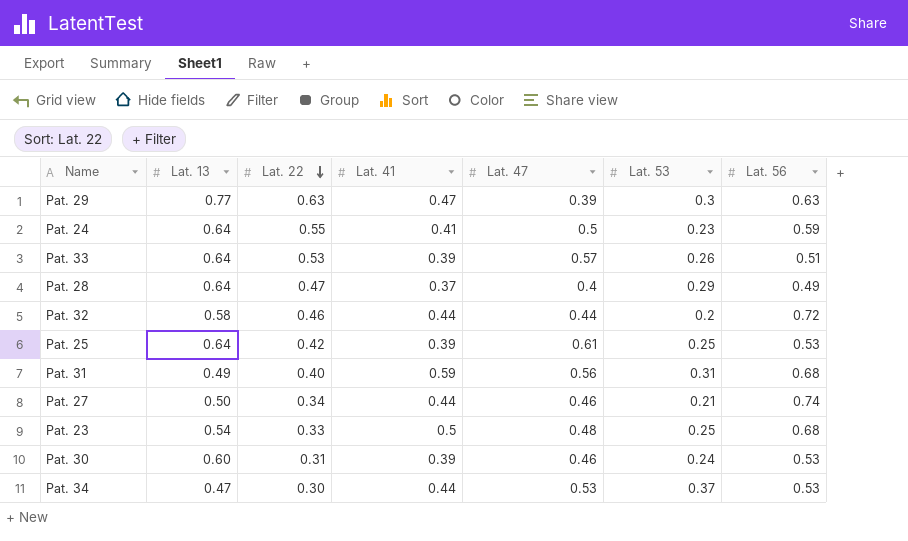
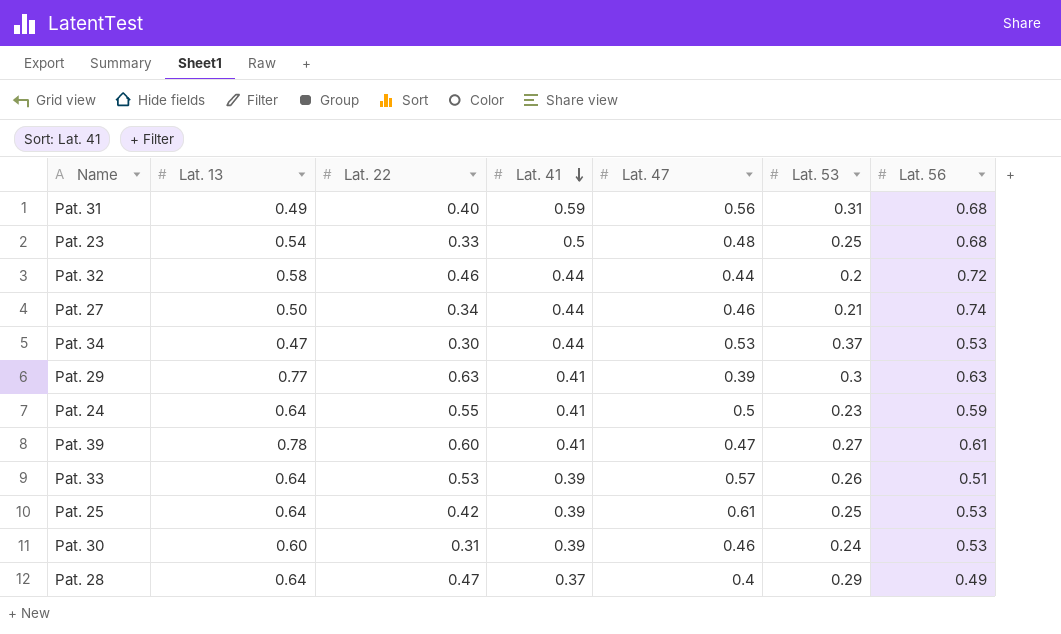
row order: Lat. 22 descending -> Lat. 41 descending
Pat. 29 | Lat. 41: 0.47 -> 0.41
row Pat. 39: none -> 0.78 | 0.60 | 0.41 | 0.47 | 0.27 | 0.61

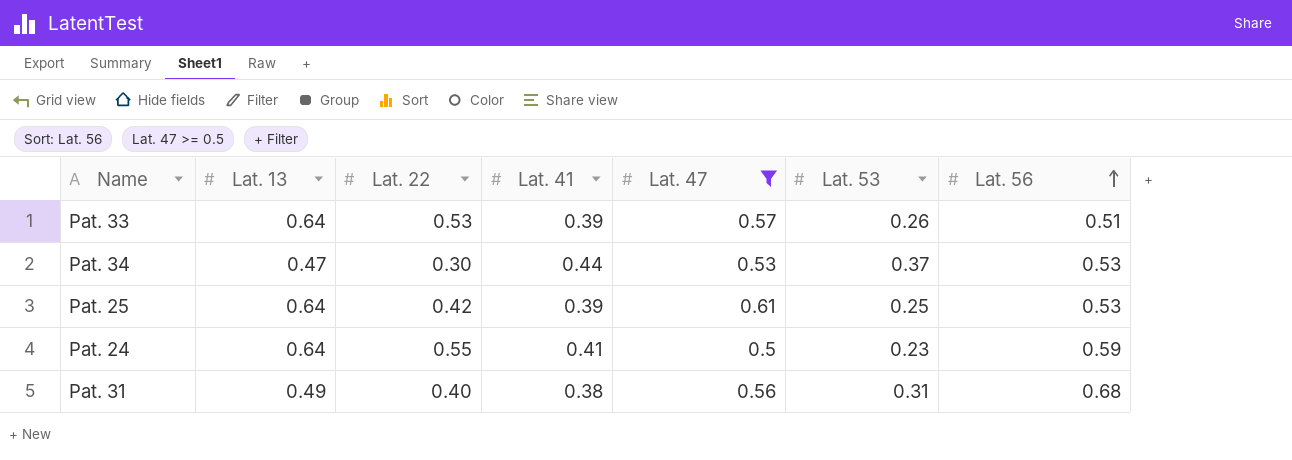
filter: none -> Lat. 47 >= 0.5
row order: Lat. 41 descending -> Lat. 56 ascending
Pat. 31 | Lat. 41: 0.59 -> 0.38

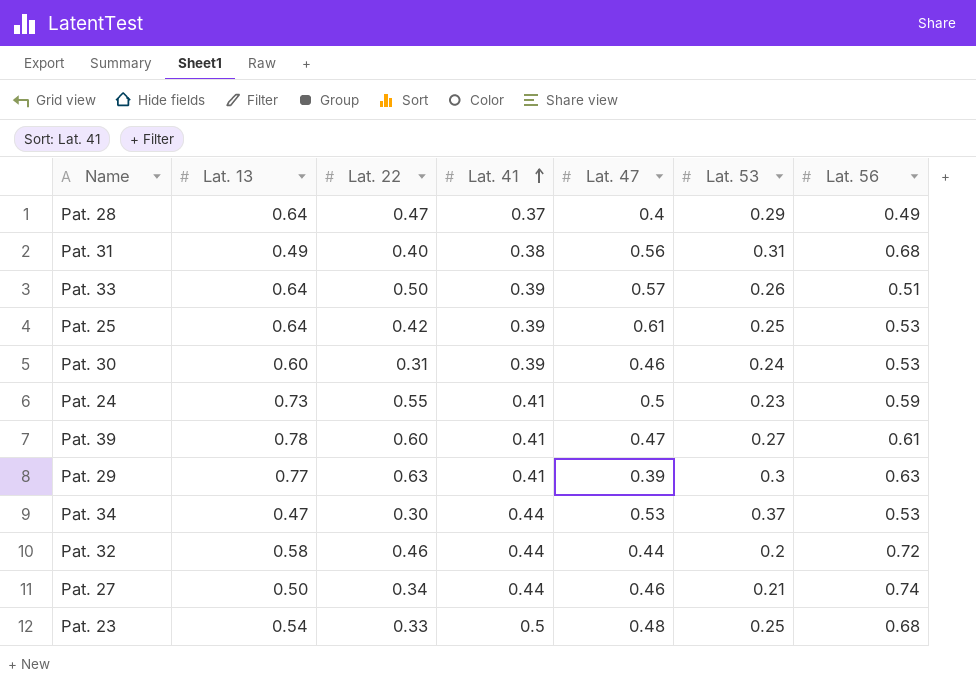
filter: Lat. 47 >= 0.5 -> none
row order: Lat. 56 ascending -> Lat. 41 ascending
Pat. 33 | Lat. 22: 0.53 -> 0.50
Pat. 24 | Lat. 13: 0.64 -> 0.73

